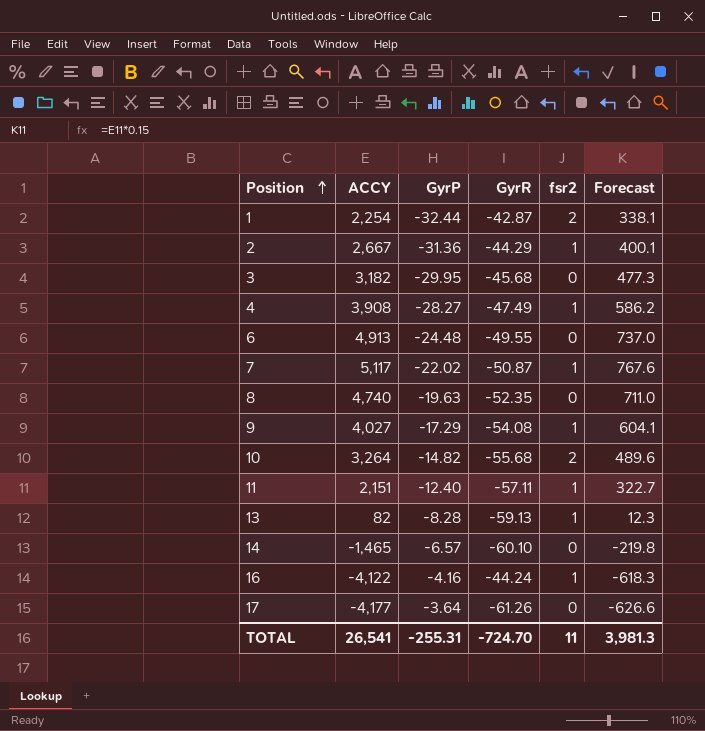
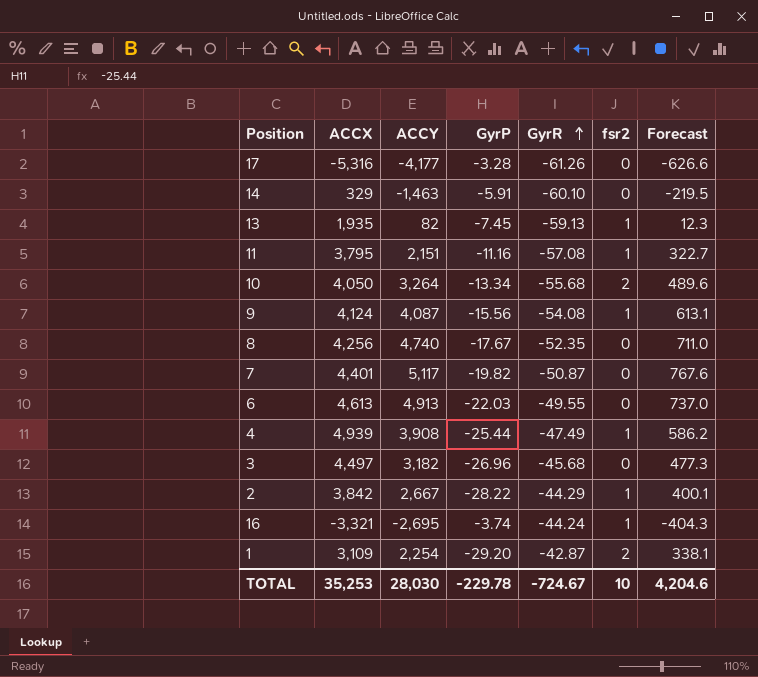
row order: Position ascending -> GyrR ascending
column ACCX | position: none -> 2
17 | GyrP: -3.64 -> -3.28
14 | ACCY: -1,465 -> -1,463
14 | GyrP: -6.57 -> -5.91
14 | Forecast: -219.8 -> -219.5
13 | GyrP: -8.28 -> -7.45
11 | GyrP: -12.40 -> -11.16
11 | GyrR: -57.11 -> -57.08
10 | GyrP: -14.82 -> -13.34
9 | ACCY: 4,027 -> 4,087
9 | GyrP: -17.29 -> -15.56
9 | Forecast: 604.1 -> 613.1
8 | GyrP: -19.63 -> -17.67
7 | GyrP: -22.02 -> -19.82
7 | fsr2: 1 -> 0
6 | GyrP: -24.48 -> -22.03
4 | GyrP: -28.27 -> -25.44
3 | GyrP: -29.95 -> -26.96
2 | GyrP: -31.36 -> -28.22
16 | ACCY: -4,122 -> -2,695
16 | GyrP: -4.16 -> -3.74
16 | Forecast: -618.3 -> -404.3
1 | GyrP: -32.44 -> -29.20
TOTAL | ACCY: 26,541 -> 28,030
TOTAL | GyrP: -255.31 -> -229.78
TOTAL | GyrR: -724.70 -> -724.67
TOTAL | fsr2: 11 -> 10
TOTAL | Forecast: 3,981.3 -> 4,204.6

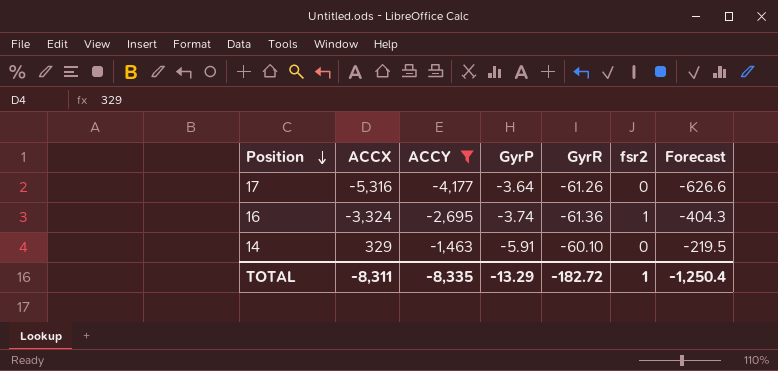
filter: none -> ACCY <= -1,463
row order: GyrR ascending -> Position descending
17 | GyrP: -3.28 -> -3.64
16 | ACCX: -3,321 -> -3,324
16 | GyrR: -44.24 -> -61.36
TOTAL | ACCX: 35,253 -> -8,311
TOTAL | ACCY: 28,030 -> -8,335
TOTAL | GyrP: -229.78 -> -13.29
TOTAL | GyrR: -724.67 -> -182.72
TOTAL | fsr2: 10 -> 1
TOTAL | Forecast: 4,204.6 -> -1,250.4

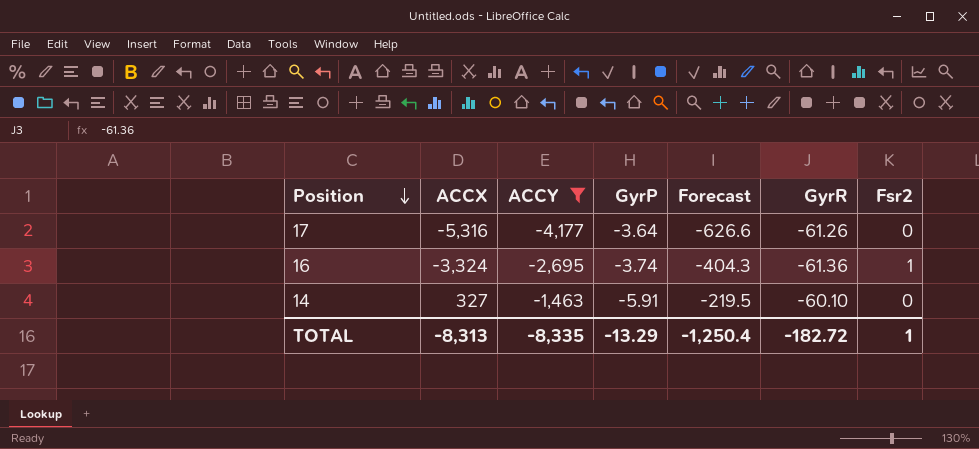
column Forecast | position: 7 -> 5
column name: fsr2 -> Fsr2
14 | ACCX: 329 -> 327
TOTAL | ACCX: -8,311 -> -8,313

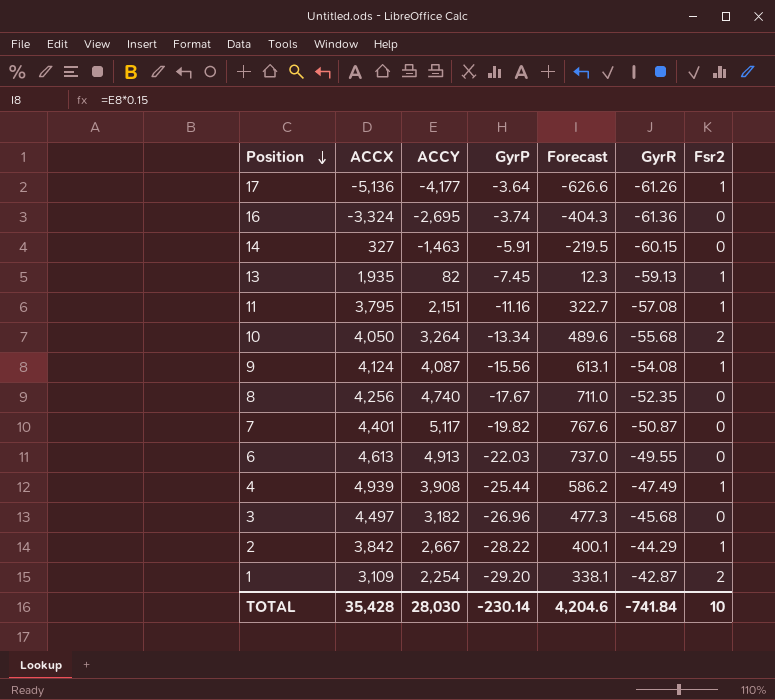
filter: ACCY <= -1,463 -> none
17 | ACCX: -5,316 -> -5,136
17 | Fsr2: 0 -> 1
16 | Fsr2: 1 -> 0
14 | GyrR: -60.10 -> -60.15
TOTAL | ACCX: -8,313 -> 35,428
TOTAL | ACCY: -8,335 -> 28,030
TOTAL | GyrP: -13.29 -> -230.14
TOTAL | Forecast: -1,250.4 -> 4,204.6
TOTAL | GyrR: -182.72 -> -741.84
TOTAL | Fsr2: 1 -> 10

